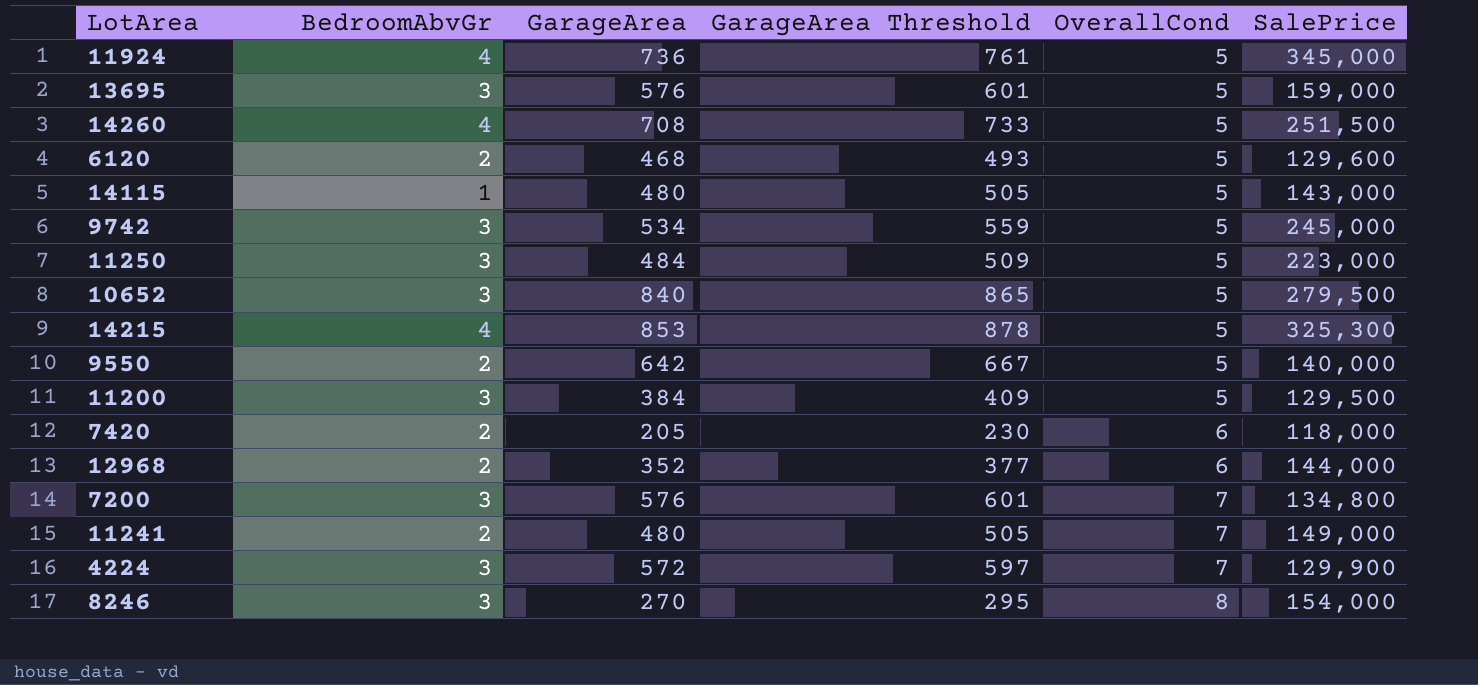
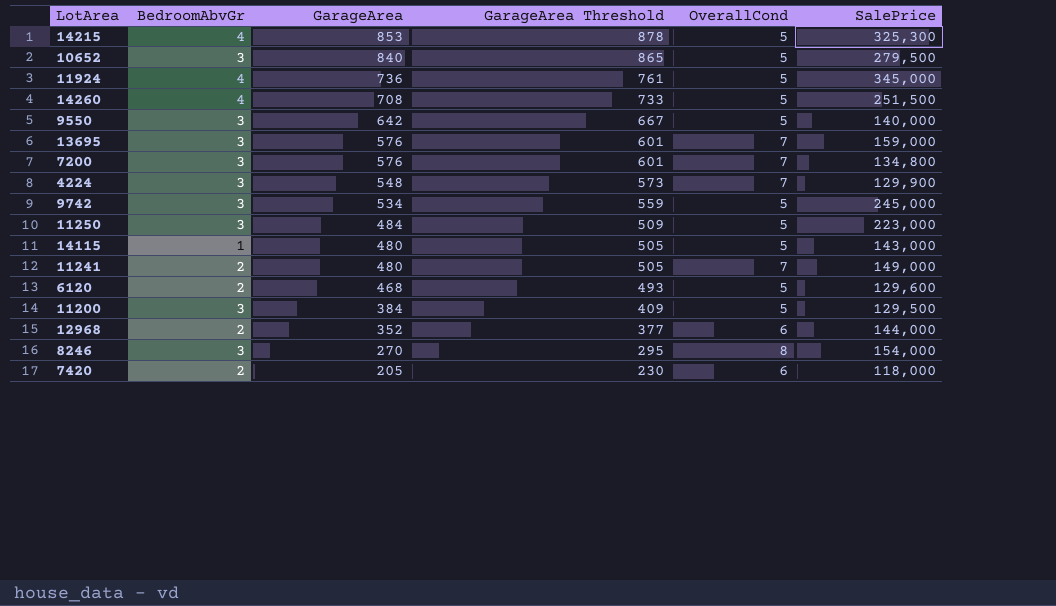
row order: OverallCond ascending -> GarageArea descending
9550 | BedroomAbvGr: 2 -> 3
13695 | OverallCond: 5 -> 7
4224 | GarageArea: 572 -> 548
4224 | GarageArea Threshold: 597 -> 573

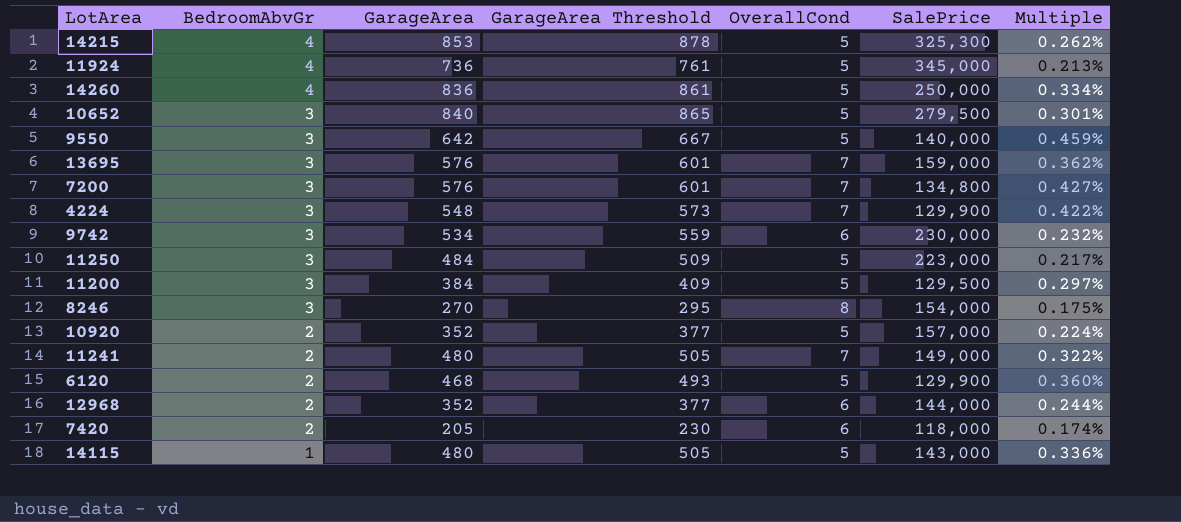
row order: GarageArea descending -> BedroomAbvGr descending
column Multiple | formula: none -> [GarageArea] / [SalePrice]
14260 | GarageArea: 708 -> 836
14260 | GarageArea Threshold: 733 -> 861
14260 | SalePrice: 251,500 -> 250,000
9742 | OverallCond: 5 -> 6
9742 | SalePrice: 245,000 -> 230,000
row 10920: none -> 2 | 352 | 377 | 5 | 157,000 | 0.224%
6120 | SalePrice: 129,600 -> 129,900

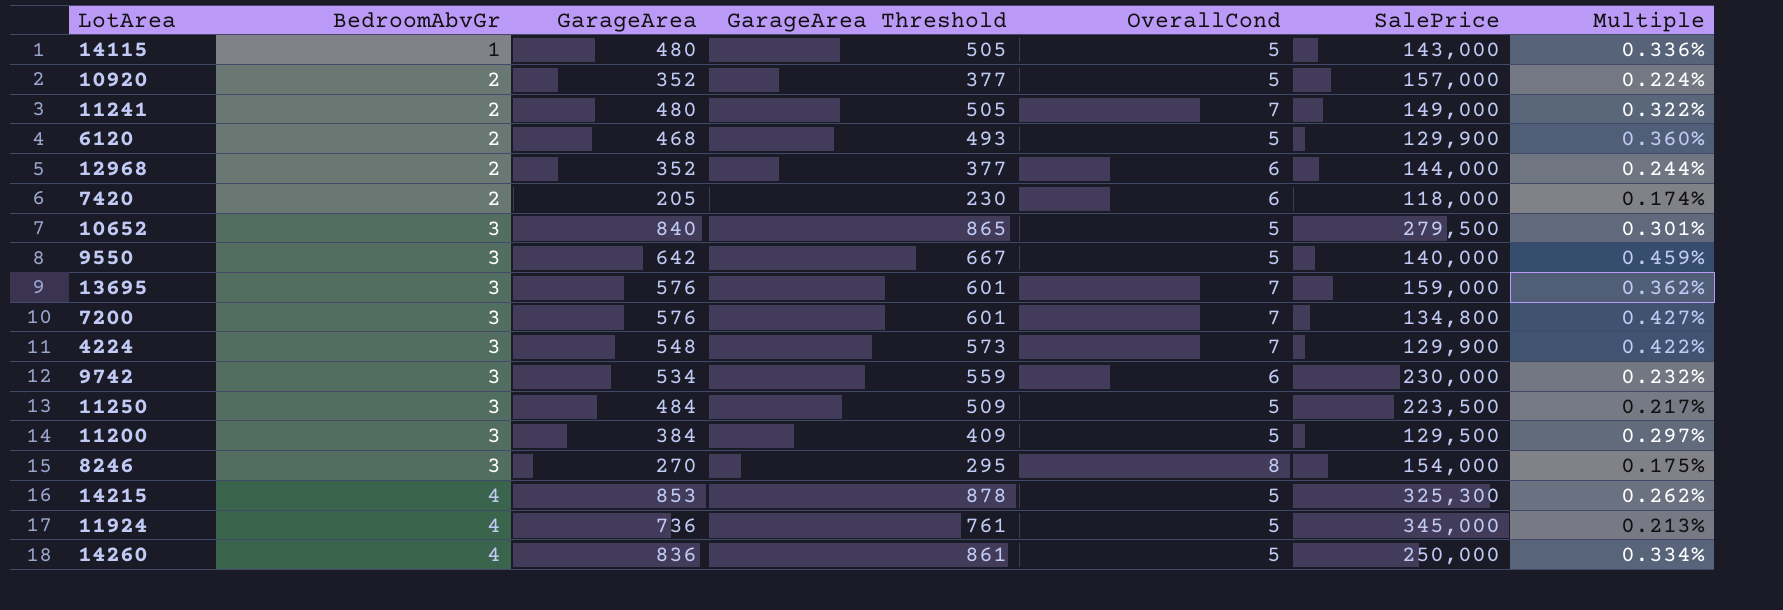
row order: BedroomAbvGr descending -> BedroomAbvGr ascending
11250 | SalePrice: 223,000 -> 223,500

